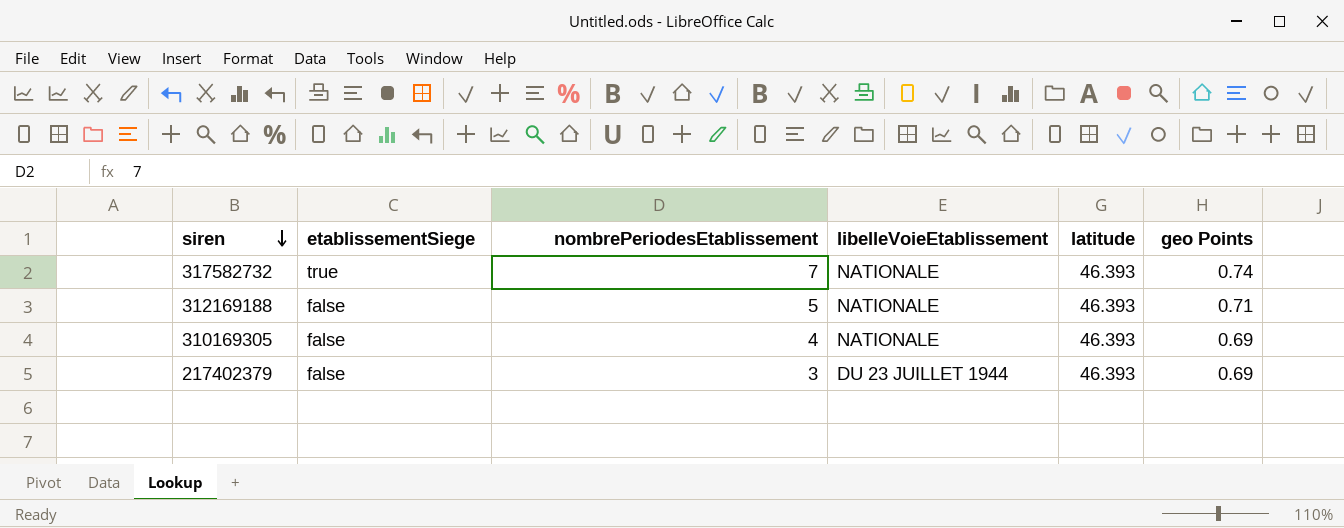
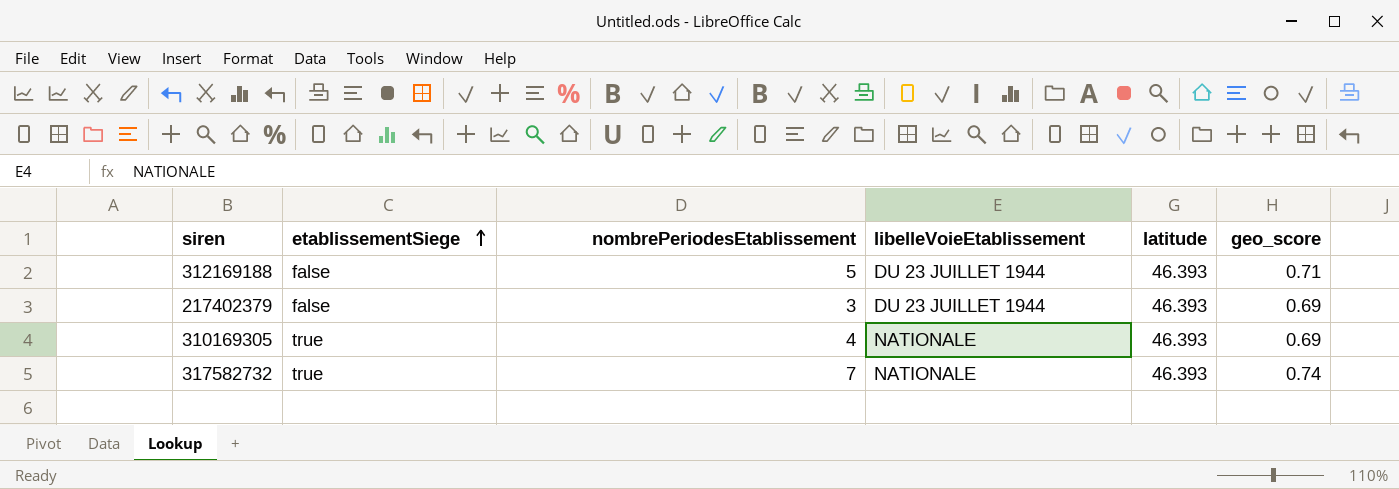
row order: siren descending -> etablissementSiege ascending
column name: geo Points -> geo_score
312169188 | libelleVoieEtablissement: NATIONALE -> DU 23 JUILLET 1944
310169305 | etablissementSiege: false -> true

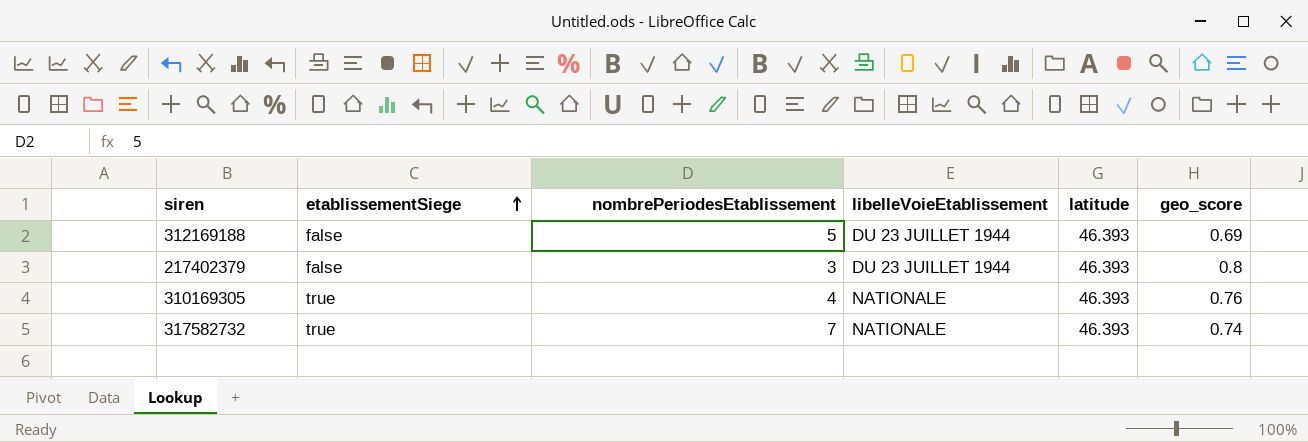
312169188 | geo_score: 0.71 -> 0.69
217402379 | geo_score: 0.69 -> 0.8
310169305 | geo_score: 0.69 -> 0.76

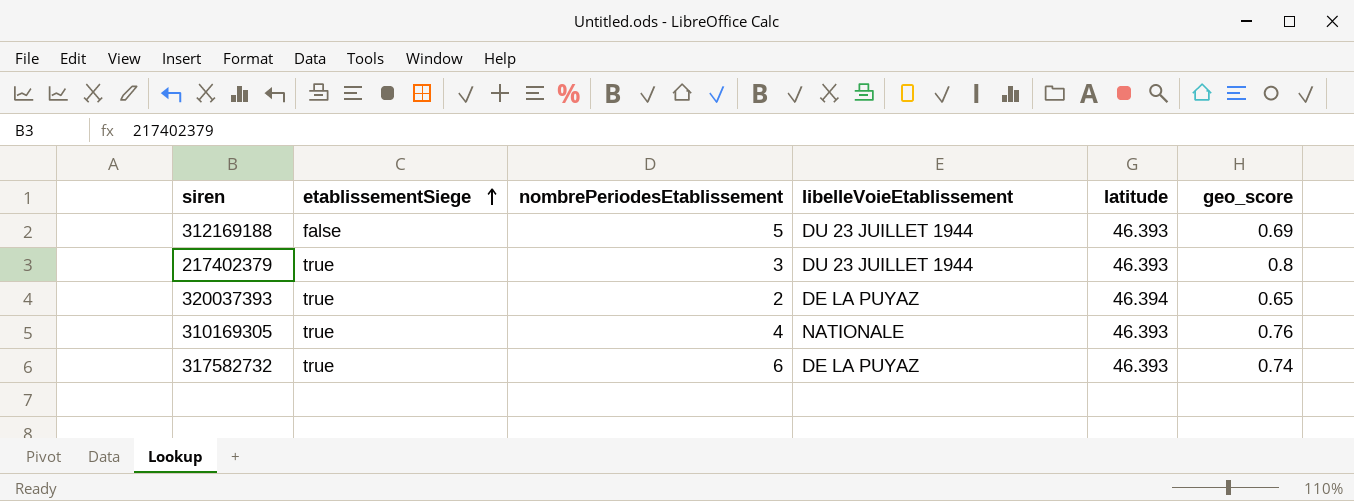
217402379 | etablissementSiege: false -> true
row 320037393: none -> true | 2 | DE LA PUYAZ | 46.394 | 0.65
317582732 | nombrePeriodesEtablissement: 7 -> 6
317582732 | libelleVoieEtablissement: NATIONALE -> DE LA PUYAZ

